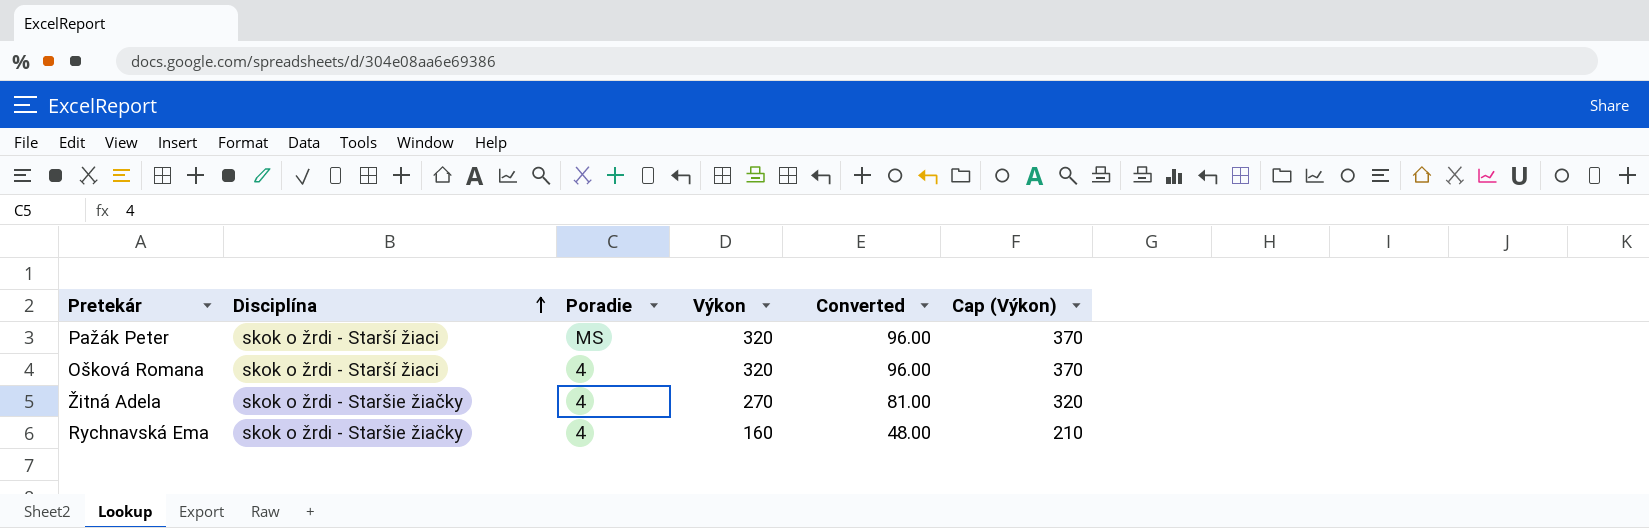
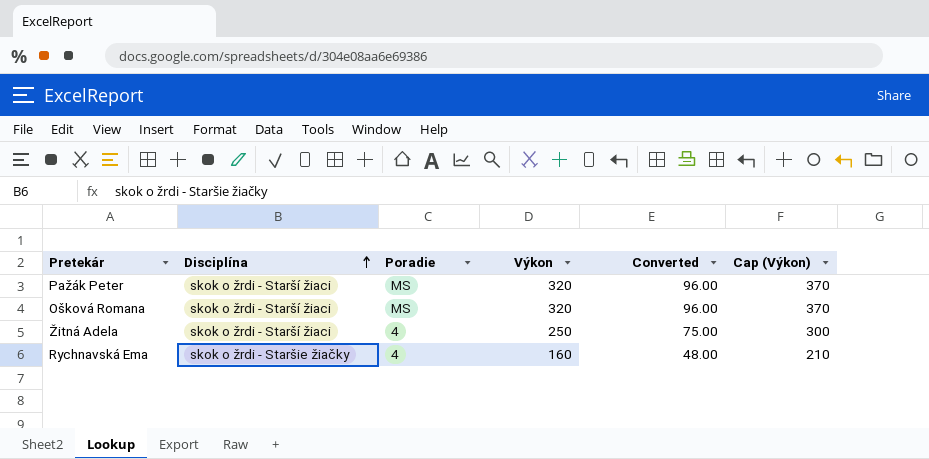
Ošková Romana | Poradie: 4 -> MS
Žitná Adela | Disciplína: skok o žrdi - Staršie žiačky -> skok o žrdi - Starší žiaci
Žitná Adela | Výkon: 270 -> 250
Žitná Adela | Converted: 81.00 -> 75.00
Žitná Adela | Cap (Výkon): 320 -> 300

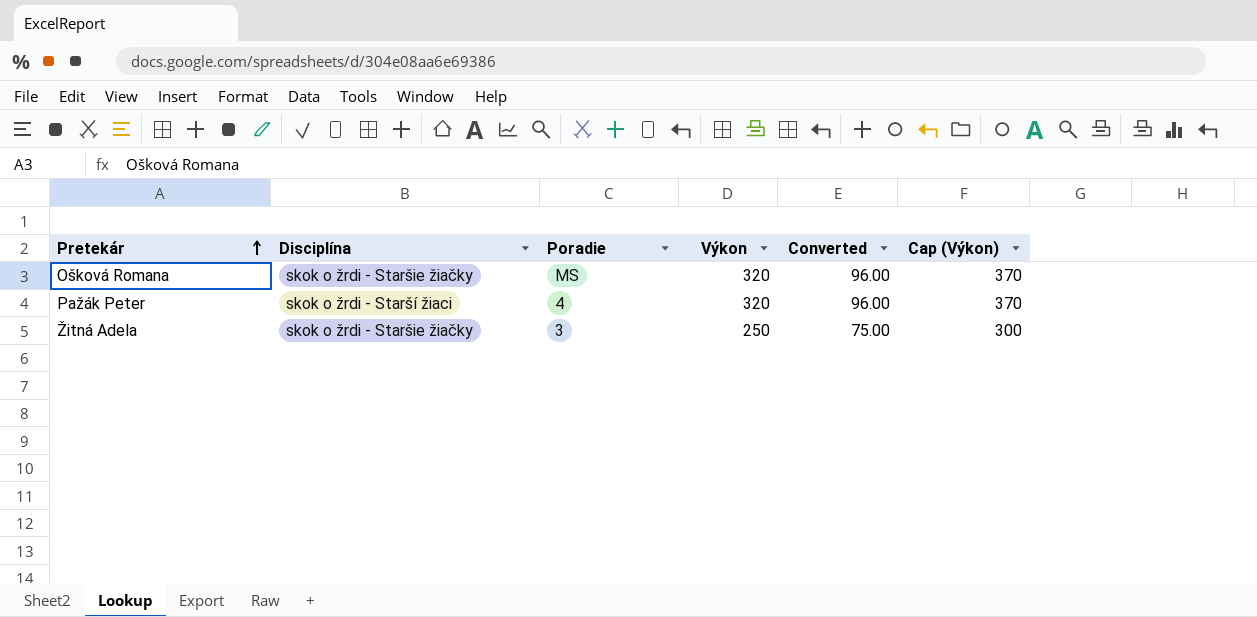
row order: Disciplína ascending -> Pretekár ascending
row Rychnavská Ema: skok o žrdi - Staršie žiačky | 4 | 160 | 48.00 | 210 -> none
Ošková Romana | Disciplína: skok o žrdi - Starší žiaci -> skok o žrdi - Staršie žiačky
Pažák Peter | Poradie: MS -> 4
Žitná Adela | Disciplína: skok o žrdi - Starší žiaci -> skok o žrdi - Staršie žiačky
Žitná Adela | Poradie: 4 -> 3

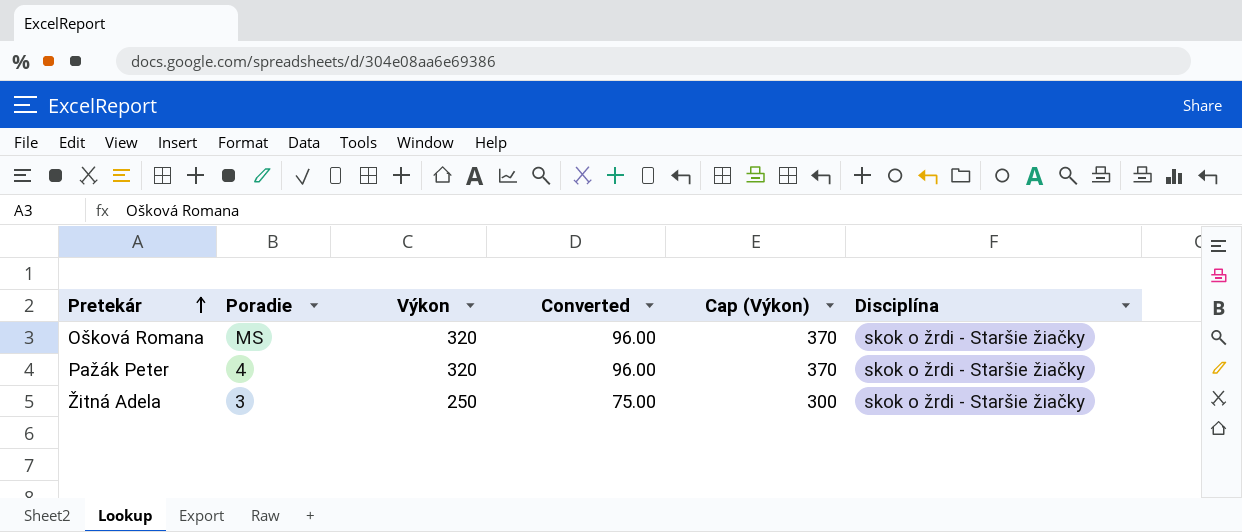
column Disciplína | position: 2 -> 6
Pažák Peter | Disciplína: skok o žrdi - Starší žiaci -> skok o žrdi - Staršie žiačky

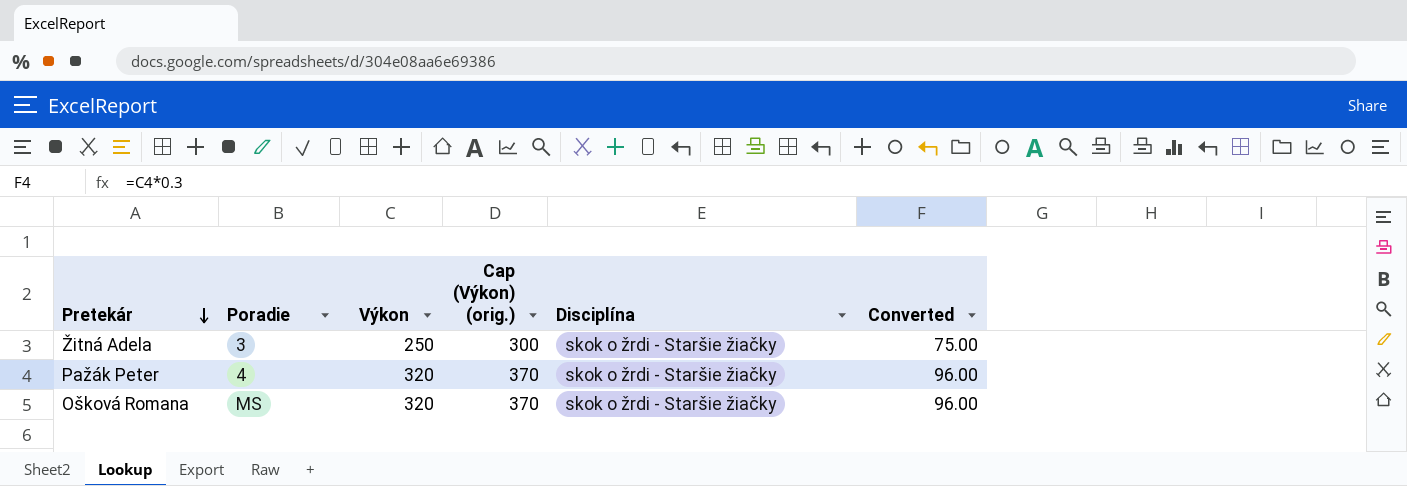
row order: Pretekár ascending -> Pretekár descending
column name: Cap (Výkon) -> Cap (Výkon) (orig.)
column Converted | position: 4 -> 6

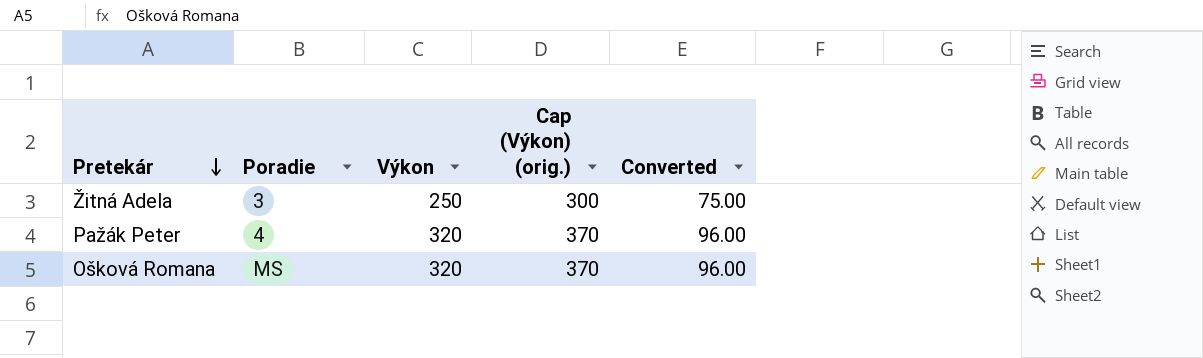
column Disciplína | position: 5 -> none

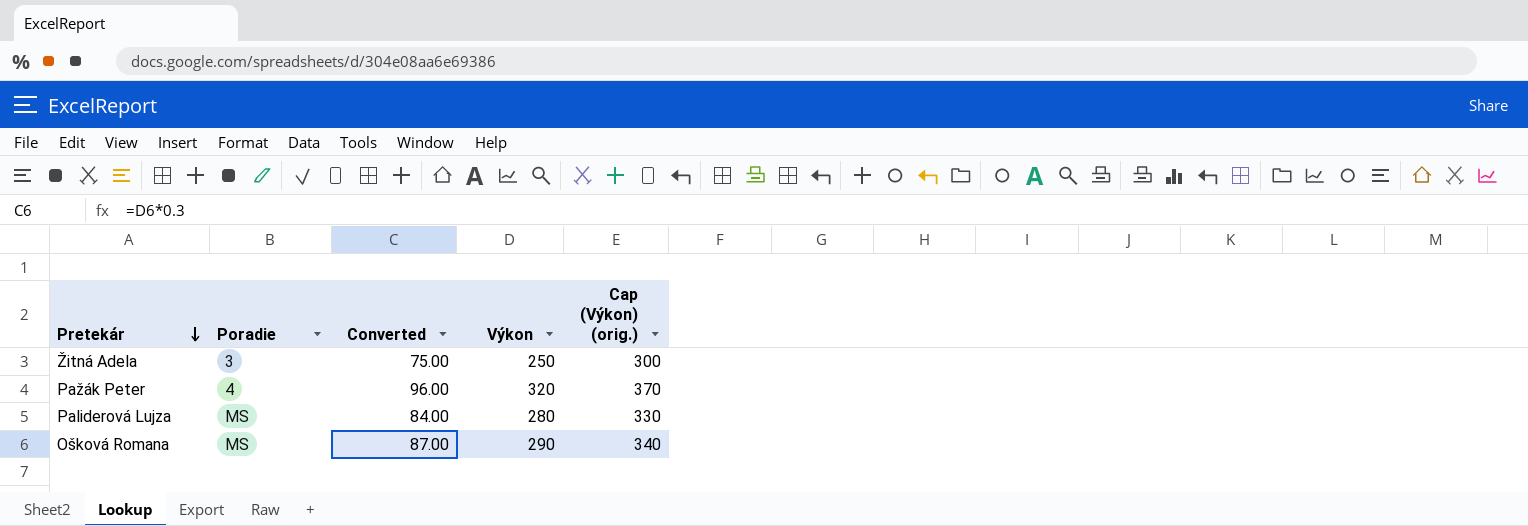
column Converted | position: 5 -> 3
row Paliderová Lujza: none -> MS | 84.00 | 280 | 330
Ošková Romana | Converted: 96.00 -> 87.00
Ošková Romana | Výkon: 320 -> 290
Ošková Romana | Cap (Výkon) (orig.): 370 -> 340

